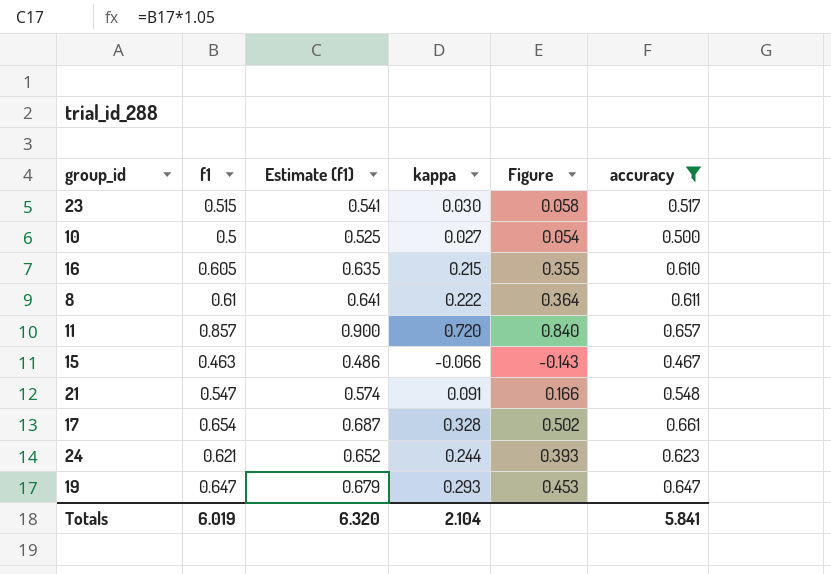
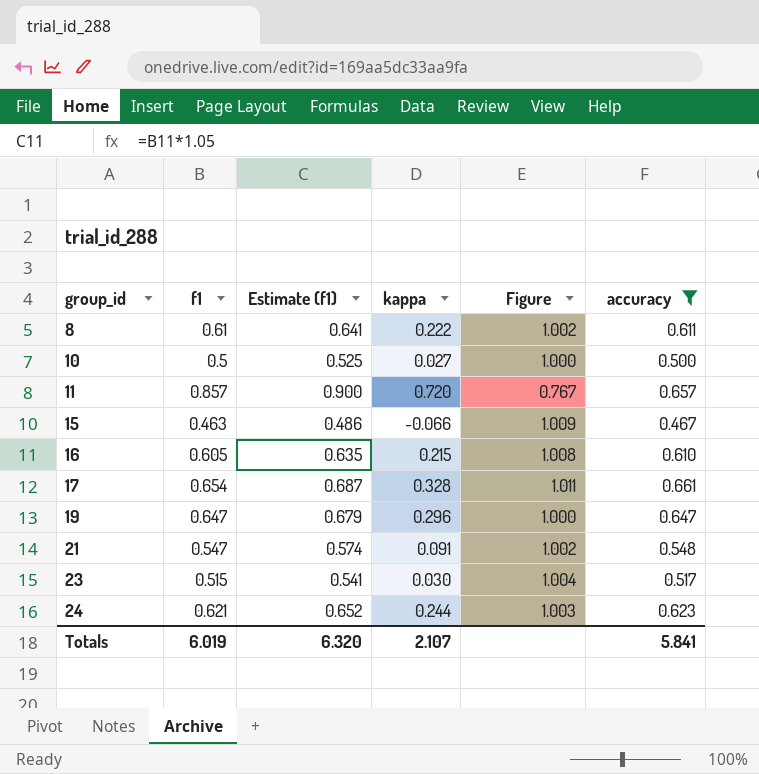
row order: none -> group_id ascending
column Figure | formula: [kappa] / [f1] -> [accuracy] / [f1]
19 | kappa: 0.293 -> 0.296
Totals | kappa: 2.104 -> 2.107

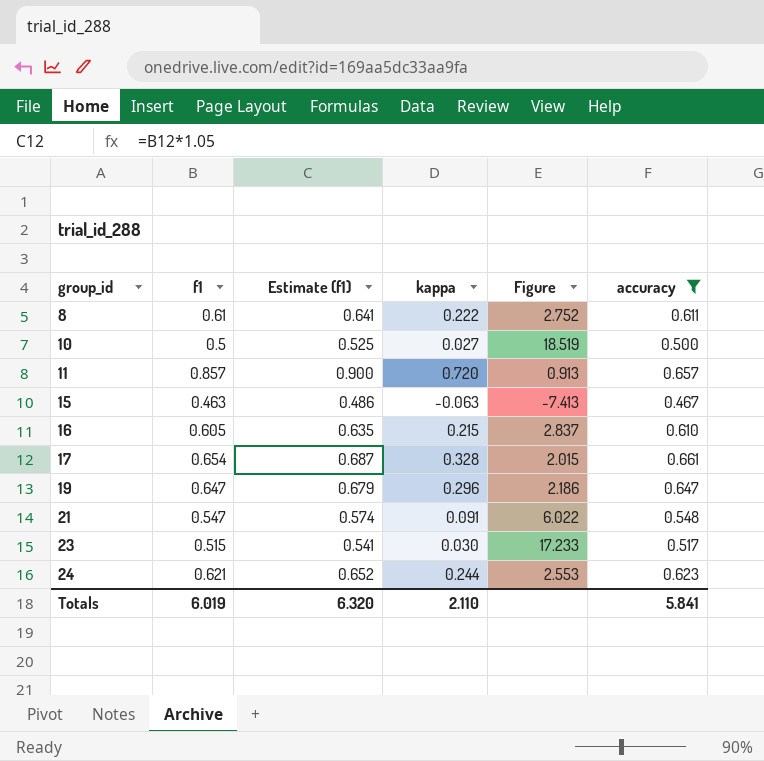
column Figure | formula: [accuracy] / [f1] -> [accuracy] / [kappa]
15 | kappa: -0.066 -> -0.063
Totals | kappa: 2.107 -> 2.110

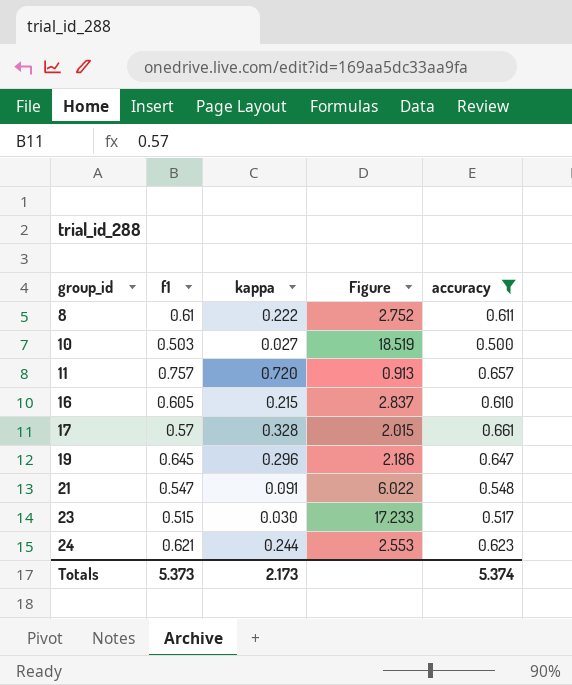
column Estimate (f1) | formula: [f1] * 1.05 -> none
row 15: 0.463 | 0.486 | -0.063 | -7.413 | 0.467 -> none
10 | f1: 0.5 -> 0.503
11 | f1: 0.857 -> 0.757
17 | f1: 0.654 -> 0.57
19 | f1: 0.647 -> 0.645
Totals | f1: 6.019 -> 5.373
Totals | kappa: 2.110 -> 2.173
Totals | accuracy: 5.841 -> 5.374

